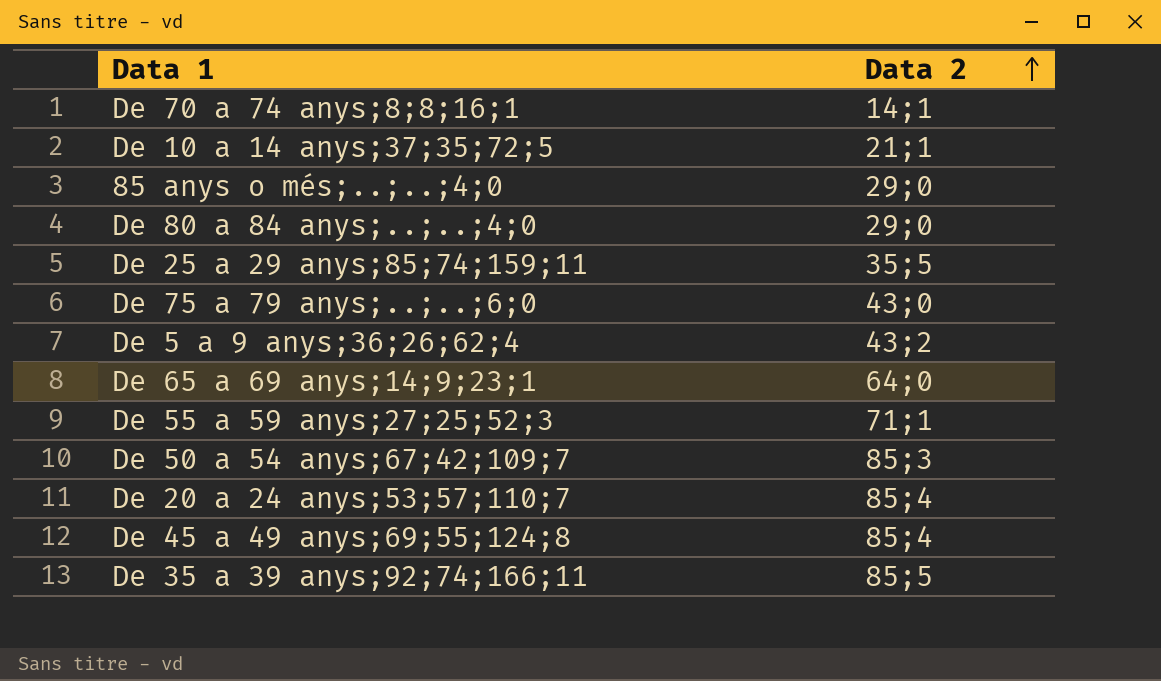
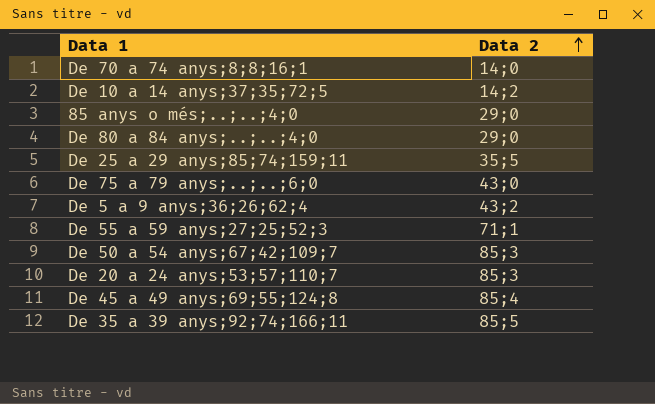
row De 65 a 69 anys;14;9;23;1: 64;0 -> none
De 70 a 74 anys;8;8;16;1 | Data 2: 14;1 -> 14;0
De 10 a 14 anys;37;35;72;5 | Data 2: 21;1 -> 14;2
De 20 a 24 anys;53;57;110;7 | Data 2: 85;4 -> 85;3

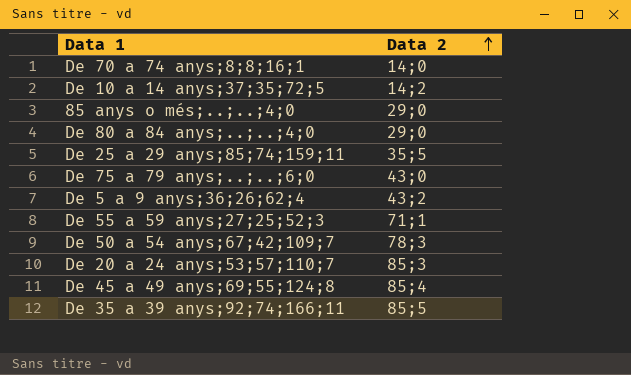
De 50 a 54 anys;67;42;109;7 | Data 2: 85;3 -> 78;3

